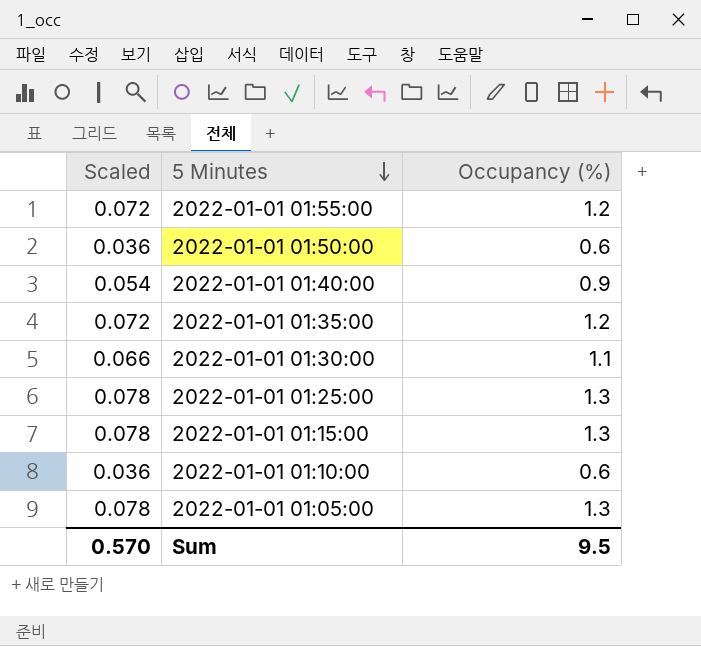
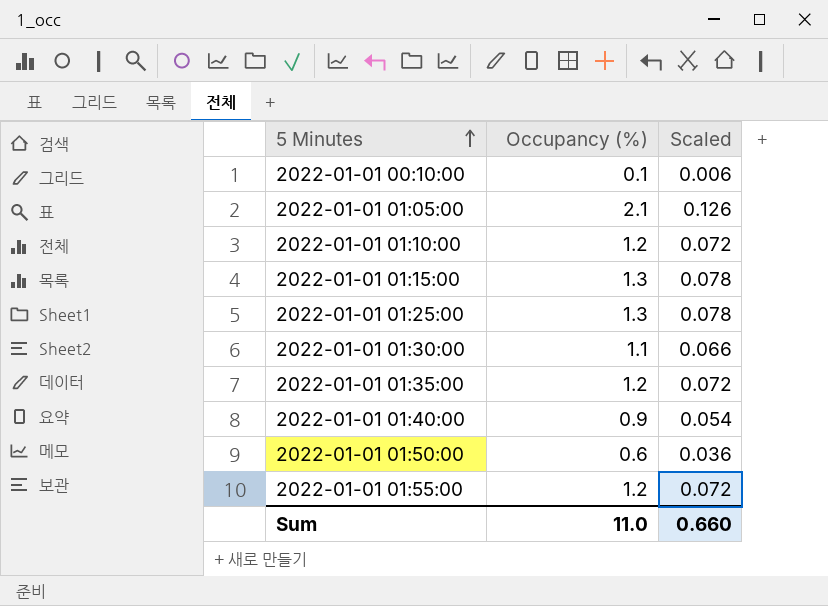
row order: 5 Minutes descending -> 5 Minutes ascending
column Scaled | position: 1 -> 3
row 2022-01-01 00:10:00: none -> 0.1 | 0.006
2022-01-01 01:05:00 | Occupancy (%): 1.3 -> 2.1
2022-01-01 01:05:00 | Scaled: 0.078 -> 0.126
2022-01-01 01:10:00 | Occupancy (%): 0.6 -> 1.2
2022-01-01 01:10:00 | Scaled: 0.036 -> 0.072
Sum | Occupancy (%): 9.5 -> 11.0
Sum | Scaled: 0.570 -> 0.660

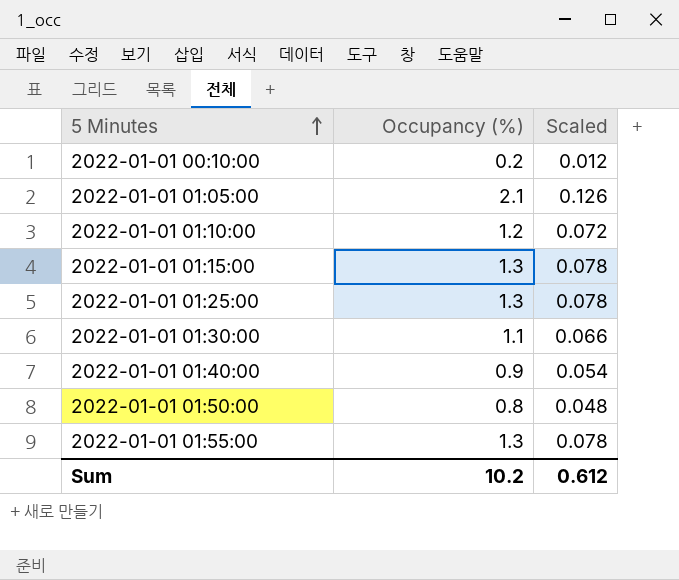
row 2022-01-01 01:35:00: 1.2 | 0.072 -> none
2022-01-01 00:10:00 | Occupancy (%): 0.1 -> 0.2
2022-01-01 00:10:00 | Scaled: 0.006 -> 0.012
2022-01-01 01:50:00 | Occupancy (%): 0.6 -> 0.8
2022-01-01 01:50:00 | Scaled: 0.036 -> 0.048
2022-01-01 01:55:00 | Occupancy (%): 1.2 -> 1.3
2022-01-01 01:55:00 | Scaled: 0.072 -> 0.078
Sum | Occupancy (%): 11.0 -> 10.2
Sum | Scaled: 0.660 -> 0.612

